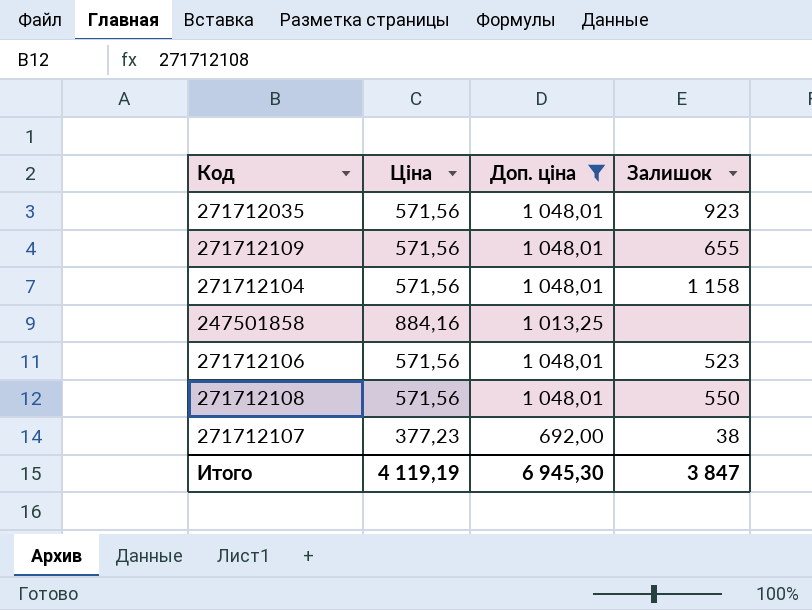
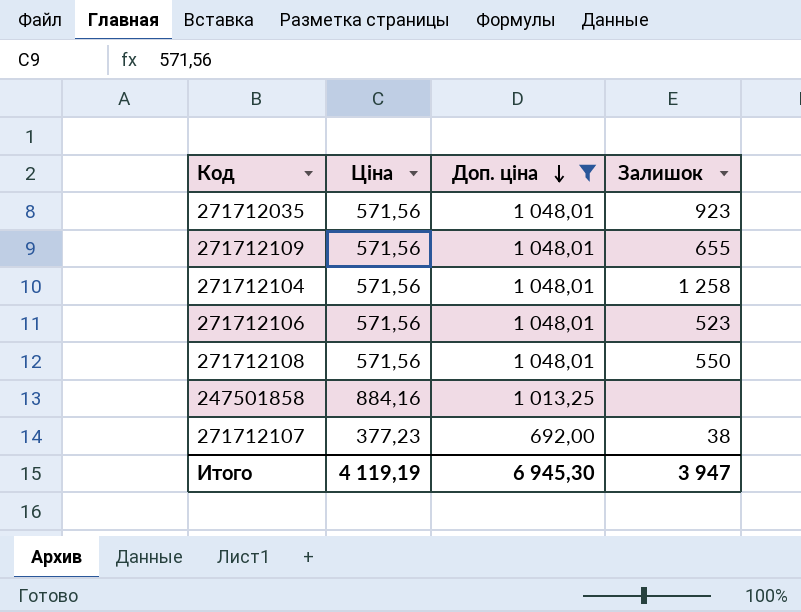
row order: none -> Доп. ціна descending
271712104 | Залишок: 1 158 -> 1 258
Итого | Залишок: 3 847 -> 3 947

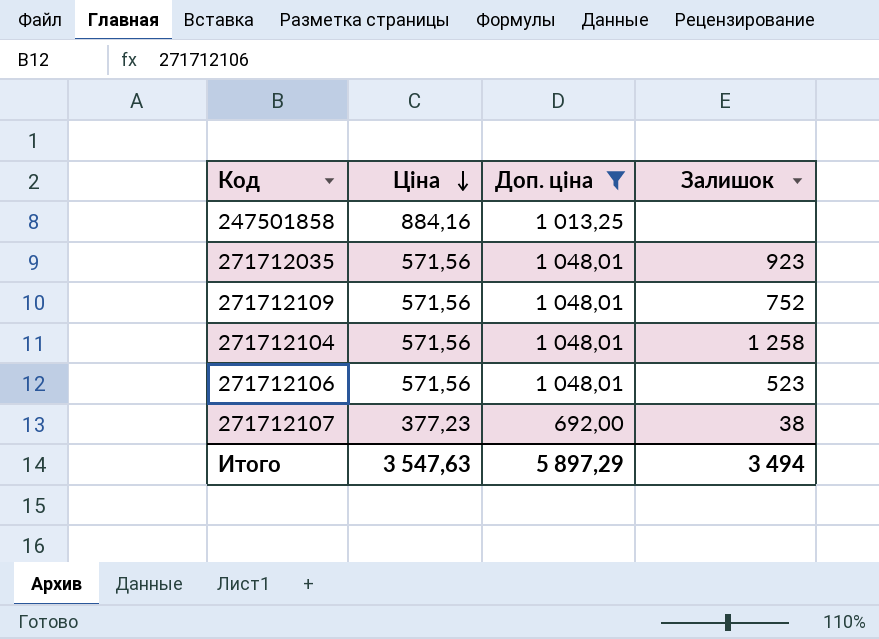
row order: Доп. ціна descending -> Ціна descending
row 271712108: 571,56 | 1 048,01 | 550 -> none
271712109 | Залишок: 655 -> 752
Итого | Ціна: 4 119,19 -> 3 547,63
Итого | Доп. ціна: 6 945,30 -> 5 897,29
Итого | Залишок: 3 947 -> 3 494

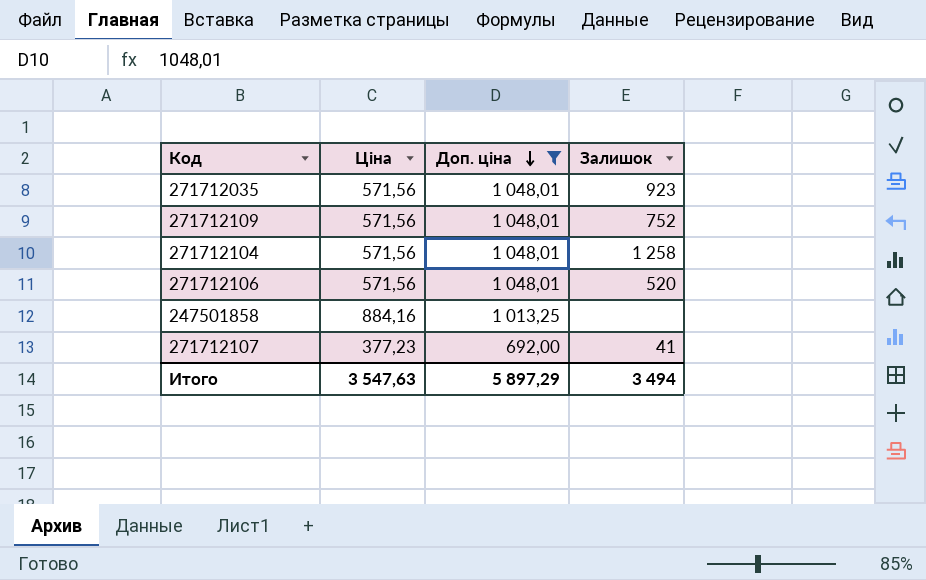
row order: Ціна descending -> Доп. ціна descending
271712106 | Залишок: 523 -> 520
271712107 | Залишок: 38 -> 41

